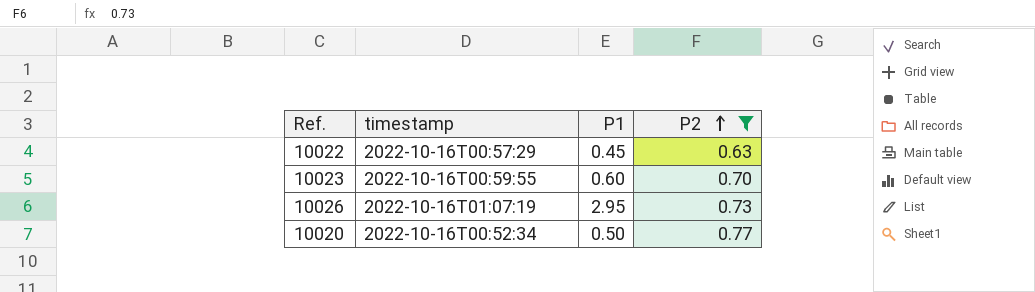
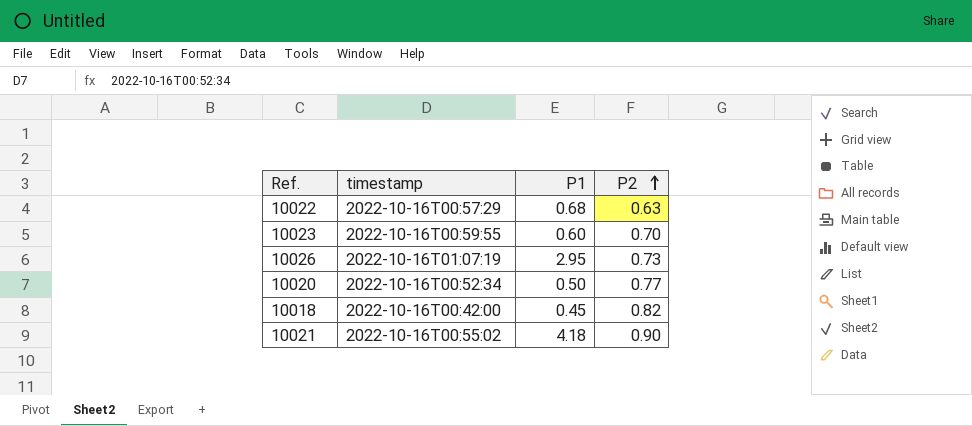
filter: P2 <= 0.77 -> none
10022 | P1: 0.45 -> 0.68

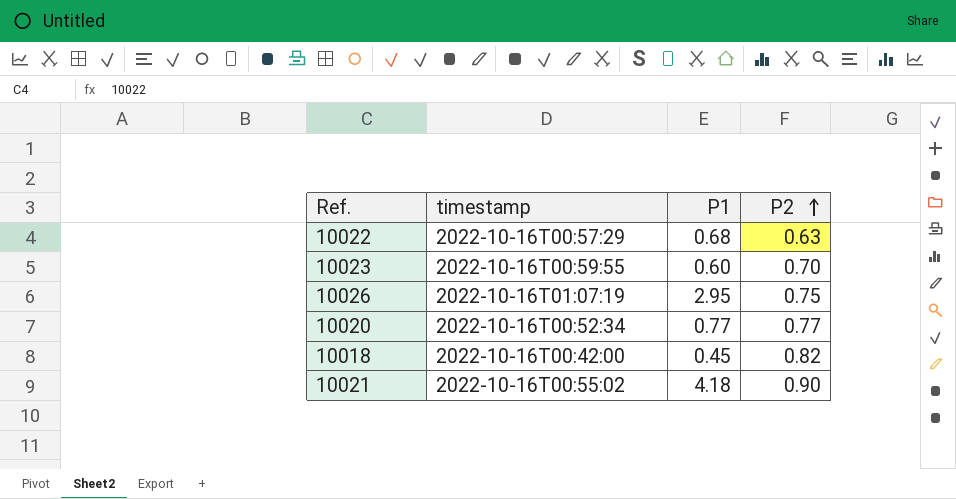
10026 | P2: 0.73 -> 0.75
10020 | P1: 0.50 -> 0.77

